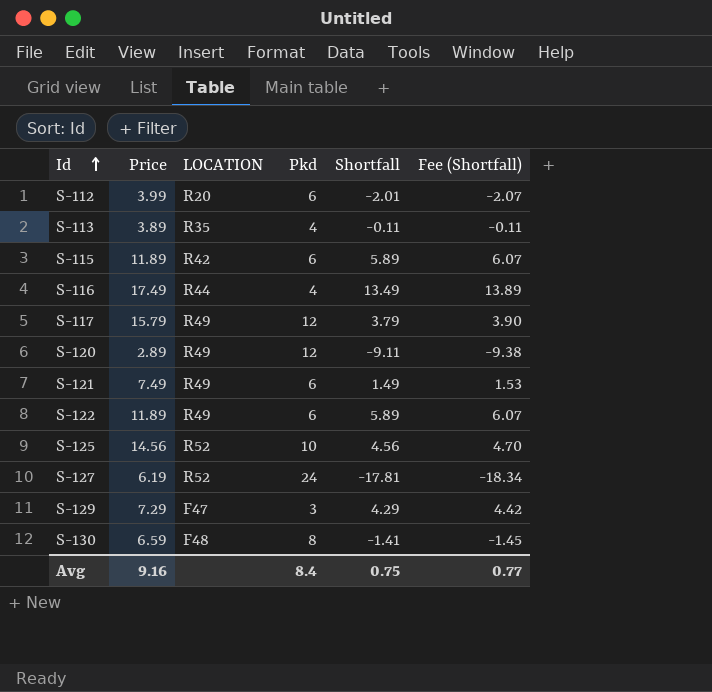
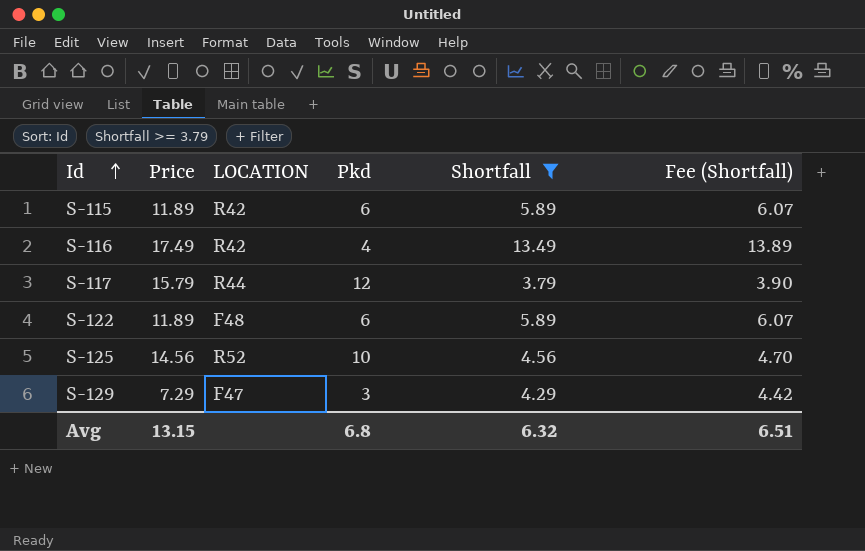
filter: none -> Shortfall >= 3.79
S-116 | LOCATION: R44 -> R42
S-117 | LOCATION: R49 -> R44
S-122 | LOCATION: R49 -> F48
Avg | Price: 9.16 -> 13.15
Avg | Pkd: 8.4 -> 6.8
Avg | Shortfall: 0.75 -> 6.32
Avg | Fee (Shortfall): 0.77 -> 6.51

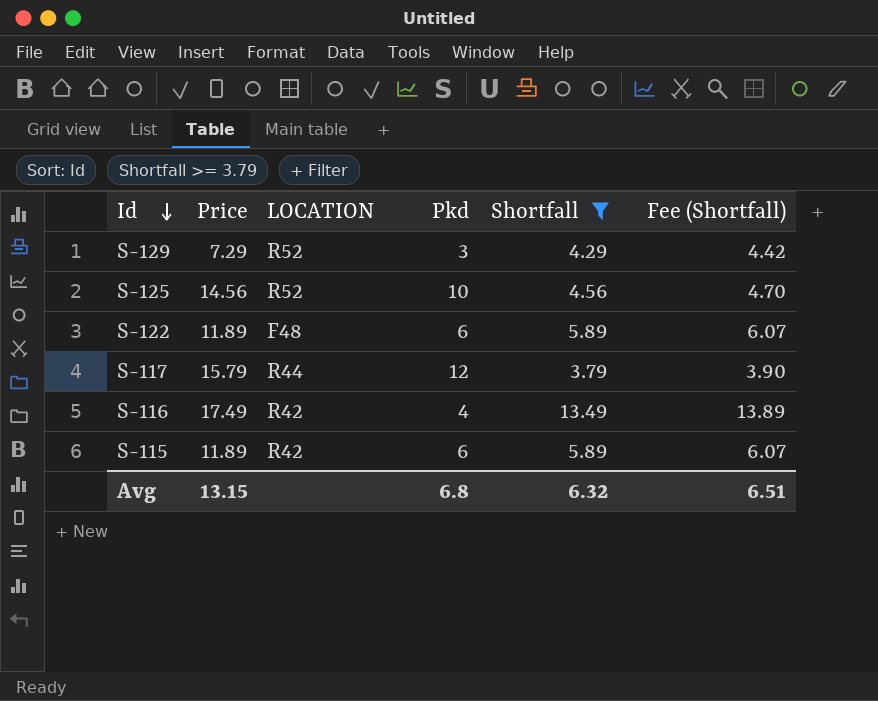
row order: Id ascending -> Id descending
S-129 | LOCATION: F47 -> R52

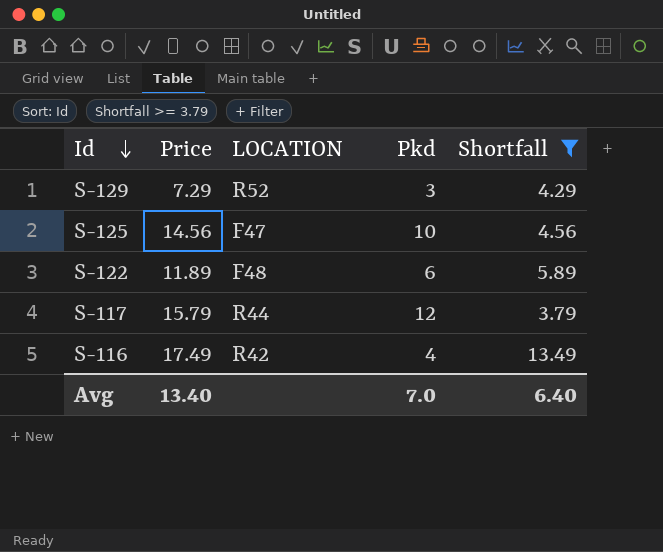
column Fee (Shortfall) | formula: [Shortfall] * 1.03 -> none
row S-115: 11.89 | R42 | 6 | 5.89 | 6.07 -> none
S-125 | LOCATION: R52 -> F47
Avg | Price: 13.15 -> 13.40
Avg | Pkd: 6.8 -> 7.0
Avg | Shortfall: 6.32 -> 6.40

